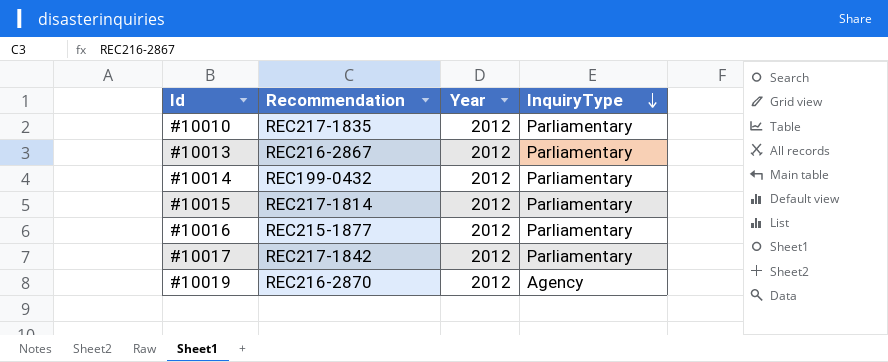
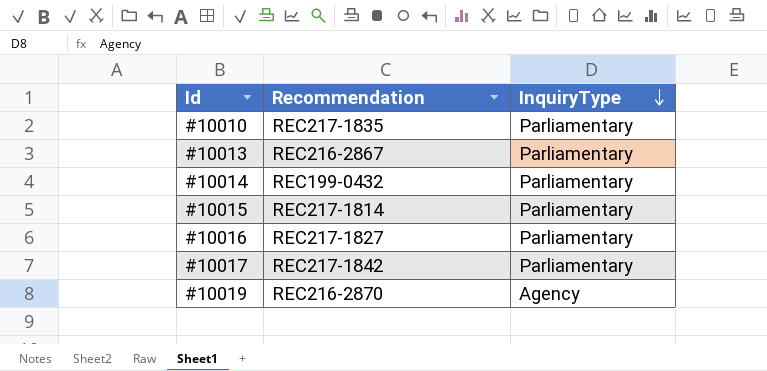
column Year | position: 3 -> none
#10016 | Recommendation: REC215-1877 -> REC217-1827

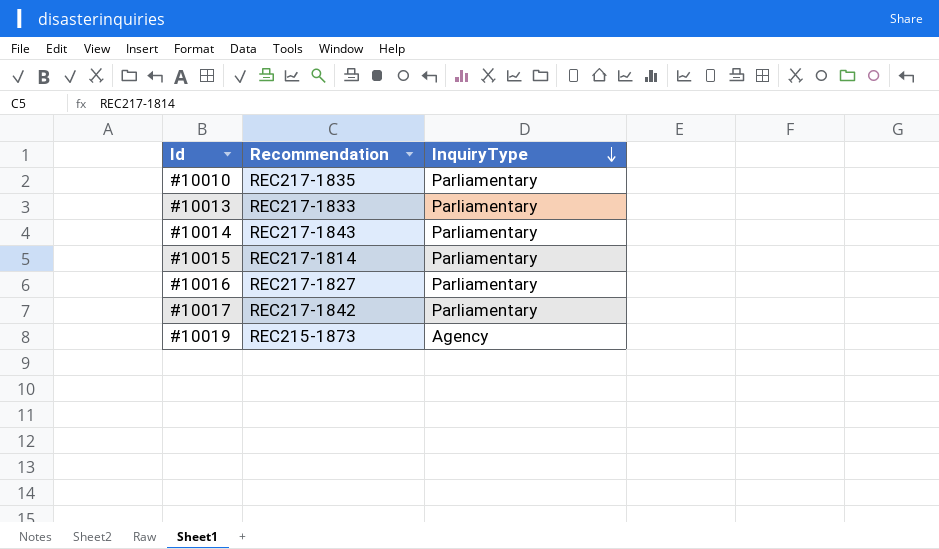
#10013 | Recommendation: REC216-2867 -> REC217-1833
#10014 | Recommendation: REC199-0432 -> REC217-1843
#10019 | Recommendation: REC216-2870 -> REC215-1873

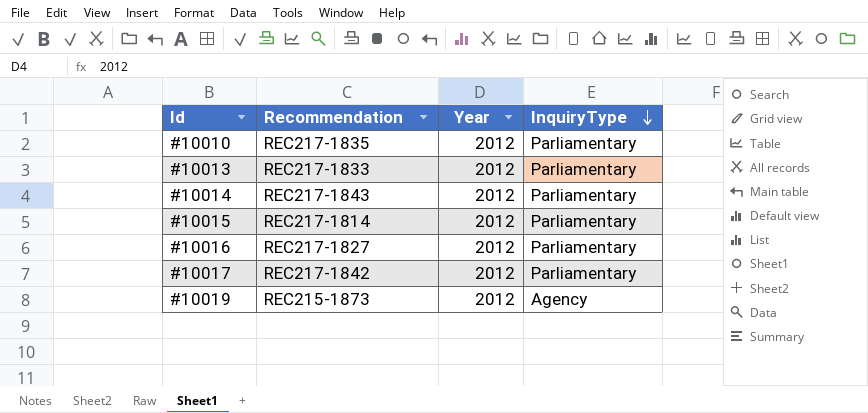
column Year | position: none -> 3

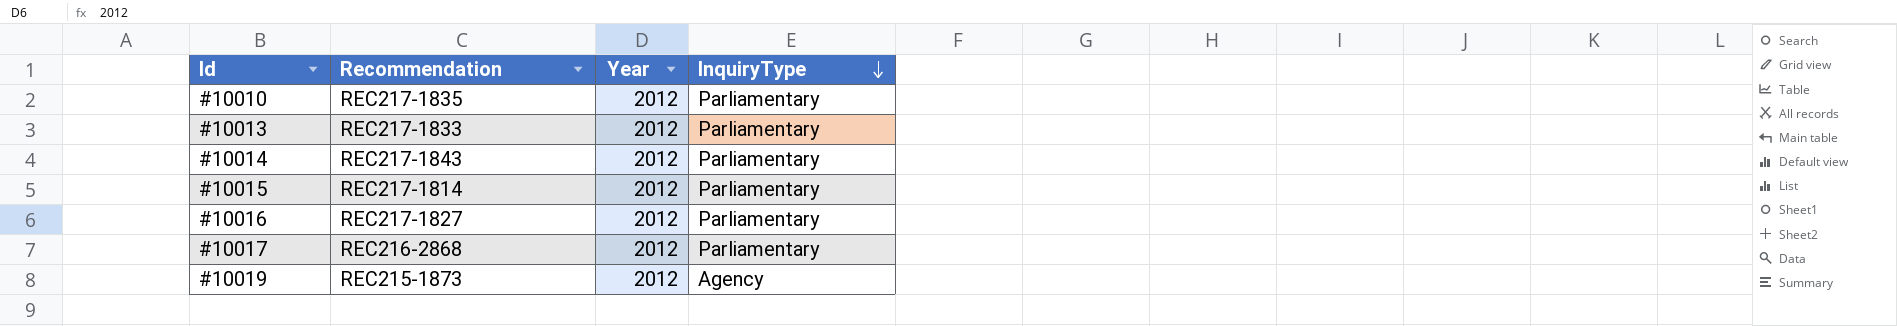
#10017 | Recommendation: REC217-1842 -> REC216-2868

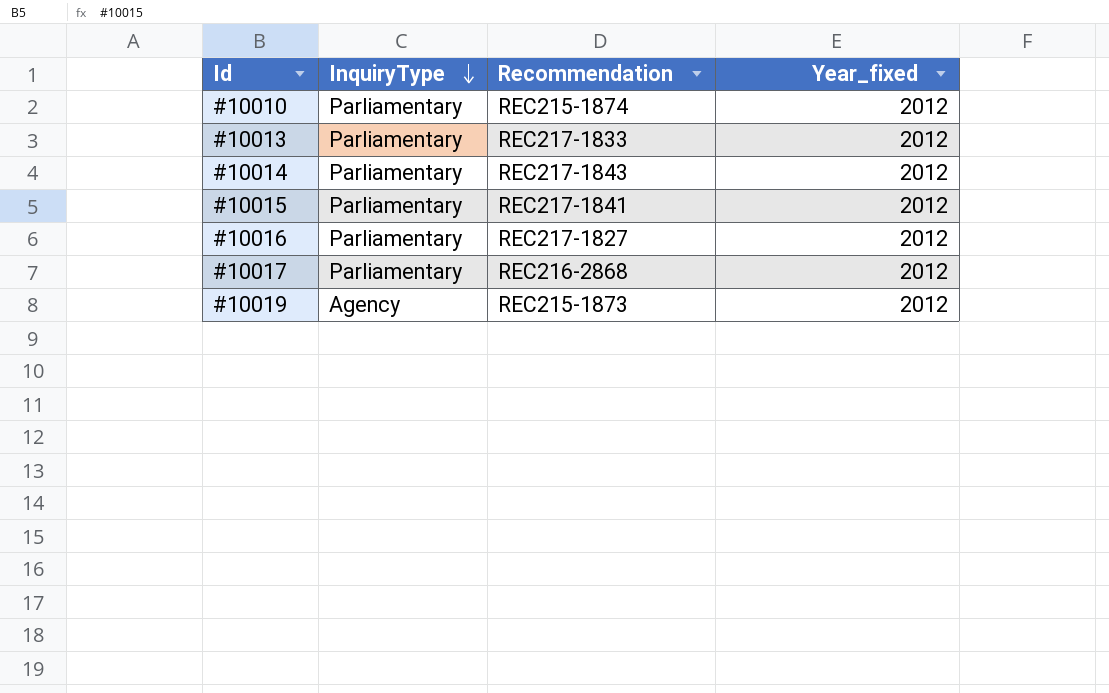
column InquiryType | position: 4 -> 2
column name: Year -> Year_fixed
#10010 | Recommendation: REC217-1835 -> REC215-1874
#10015 | Recommendation: REC217-1814 -> REC217-1841

